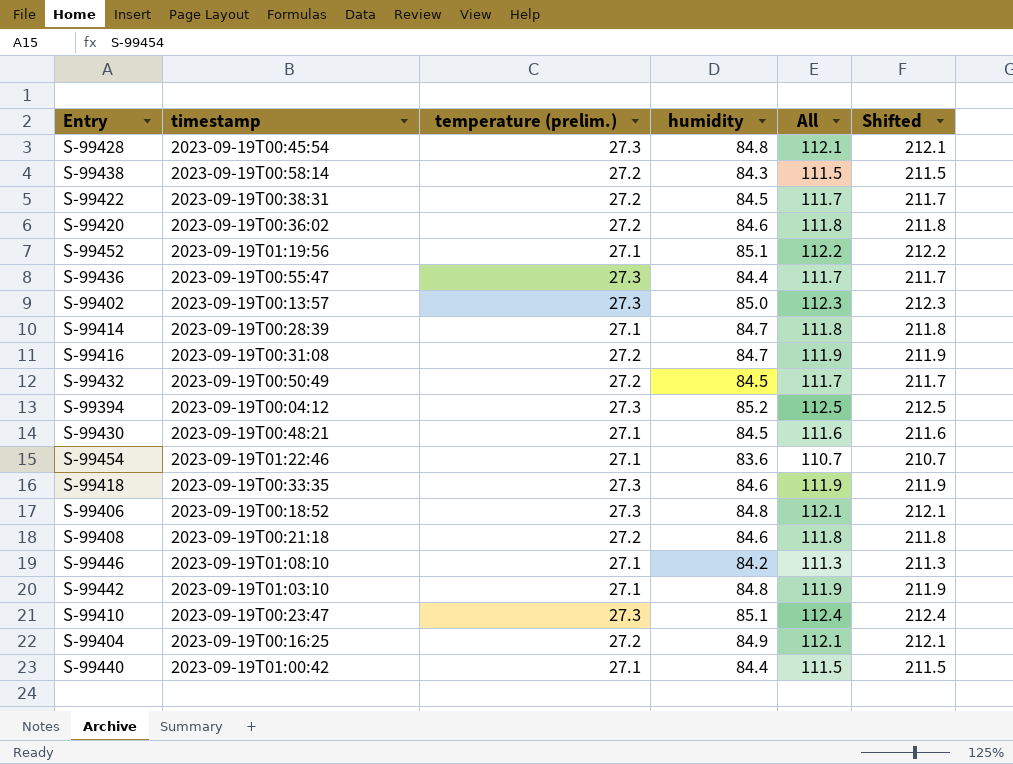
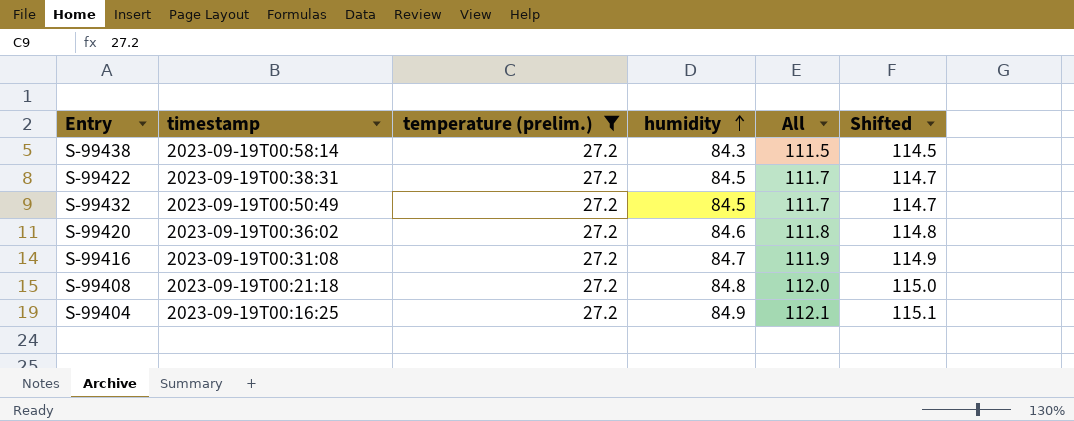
filter: none -> temperature (prelim.) = 27.2
row order: none -> humidity ascending
column Shifted | formula: [All] + 100 -> [All] + 3
S-99408 | humidity: 84.6 -> 84.8
S-99408 | All: 111.8 -> 112.0

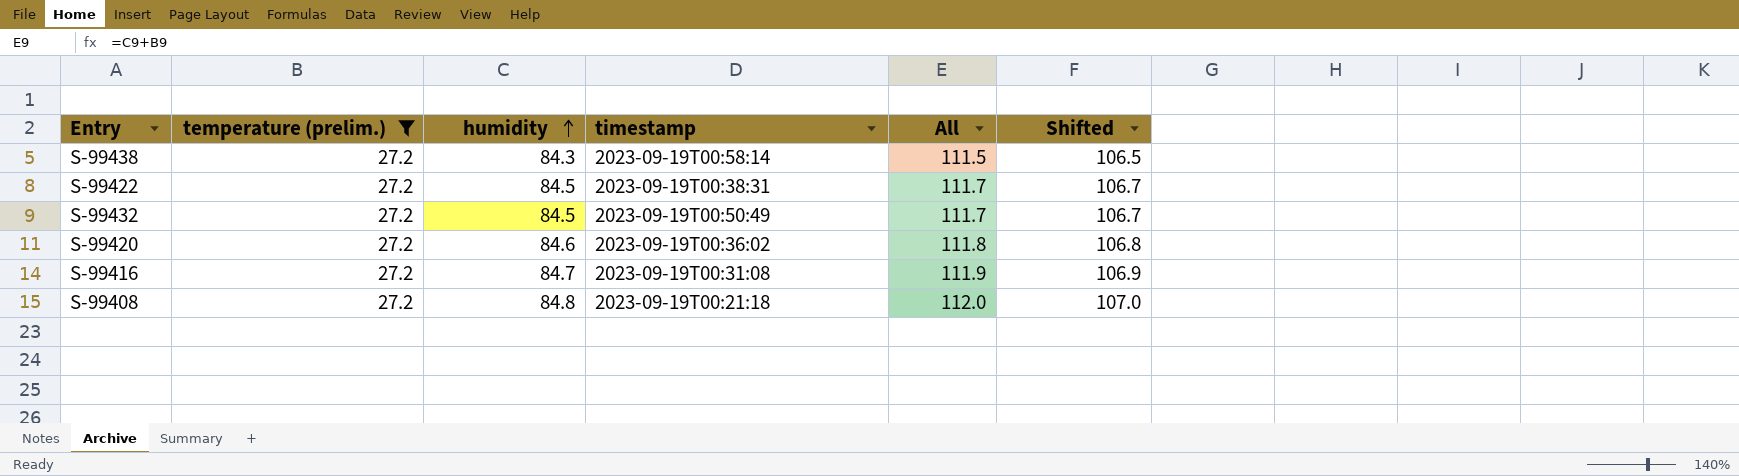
column timestamp | position: 2 -> 4
column Shifted | formula: [All] + 3 -> [All] - 5
row S-99404: 2023-09-19T00:16:25 | 27.2 | 84.9 | 112.1 | 115.1 -> none

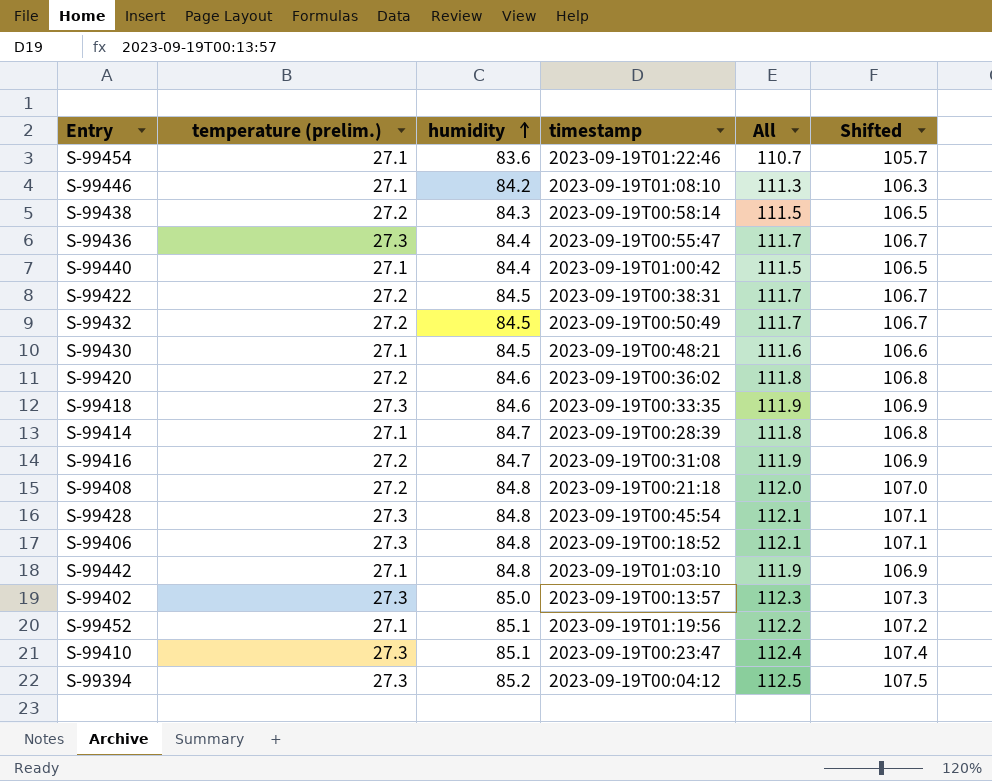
filter: temperature (prelim.) = 27.2 -> none

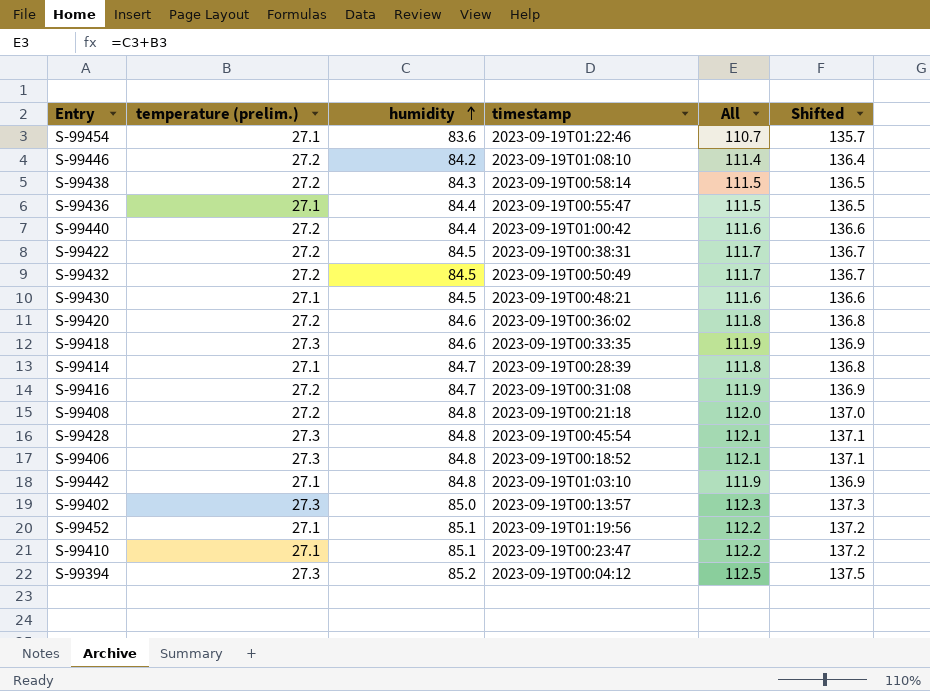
column Shifted | formula: [All] - 5 -> [All] + 25
S-99446 | temperature (prelim.): 27.1 -> 27.2
S-99446 | All: 111.3 -> 111.4
S-99436 | temperature (prelim.): 27.3 -> 27.1
S-99436 | All: 111.7 -> 111.5
S-99440 | temperature (prelim.): 27.1 -> 27.2
S-99440 | All: 111.5 -> 111.6
S-99410 | temperature (prelim.): 27.3 -> 27.1
S-99410 | All: 112.4 -> 112.2

